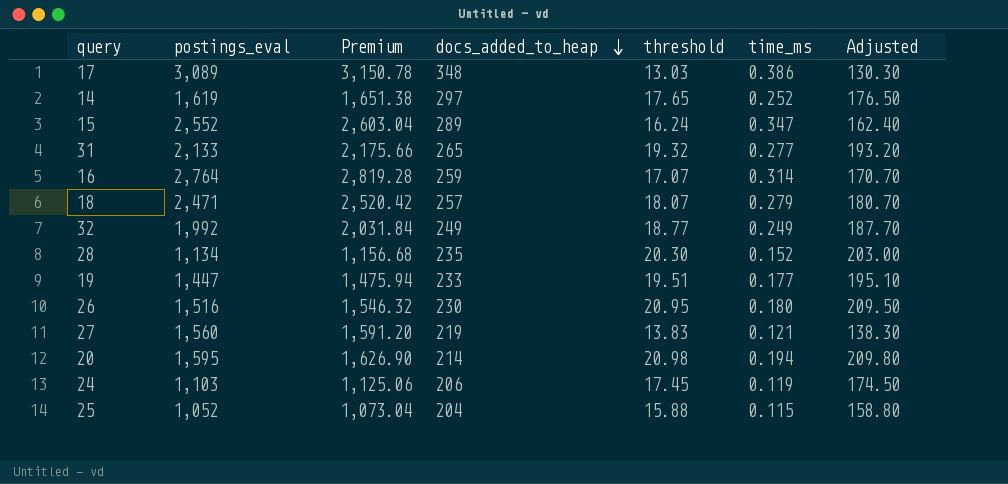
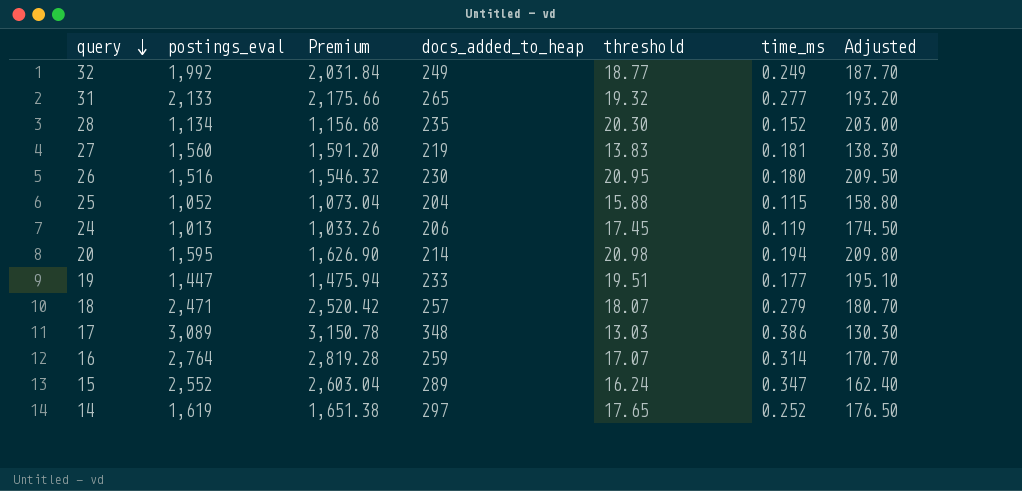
row order: docs_added_to_heap descending -> query descending
27 | time_ms: 0.121 -> 0.181
24 | postings_eval: 1,103 -> 1,013
24 | Premium: 1,125.06 -> 1,033.26

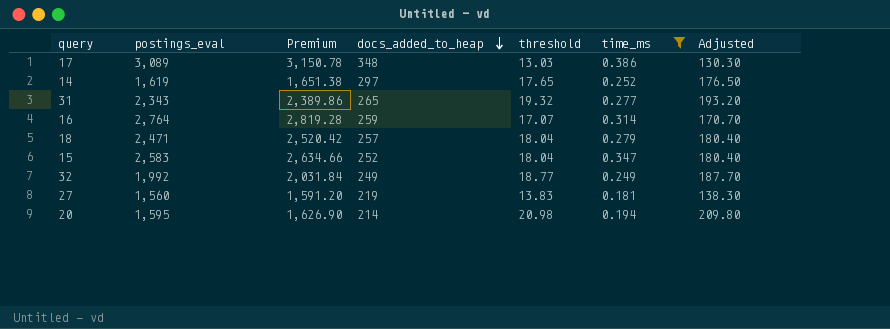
filter: none -> time_ms >= 0.181
row order: query descending -> docs_added_to_heap descending
31 | postings_eval: 2,133 -> 2,343
31 | Premium: 2,175.66 -> 2,389.86
18 | threshold: 18.07 -> 18.04
18 | Adjusted: 180.70 -> 180.40
15 | postings_eval: 2,552 -> 2,583
15 | Premium: 2,603.04 -> 2,634.66
15 | docs_added_to_heap: 289 -> 252
15 | threshold: 16.24 -> 18.04
15 | Adjusted: 162.40 -> 180.40

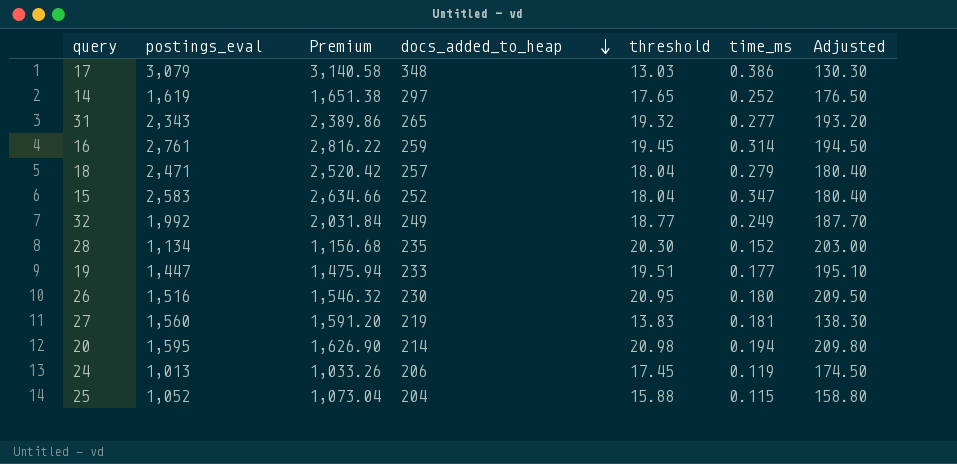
filter: time_ms >= 0.181 -> none
17 | postings_eval: 3,089 -> 3,079
17 | Premium: 3,150.78 -> 3,140.58
16 | postings_eval: 2,764 -> 2,761
16 | Premium: 2,819.28 -> 2,816.22
16 | threshold: 17.07 -> 19.45
16 | Adjusted: 170.70 -> 194.50

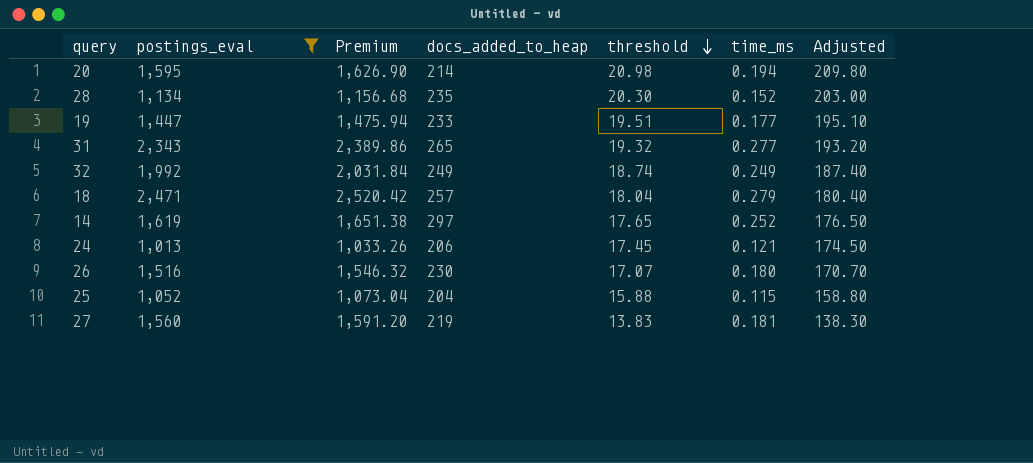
filter: none -> postings_eval <= 2,471
row order: docs_added_to_heap descending -> threshold descending
32 | threshold: 18.77 -> 18.74
32 | Adjusted: 187.70 -> 187.40
24 | time_ms: 0.119 -> 0.121
26 | threshold: 20.95 -> 17.07
26 | Adjusted: 209.50 -> 170.70

